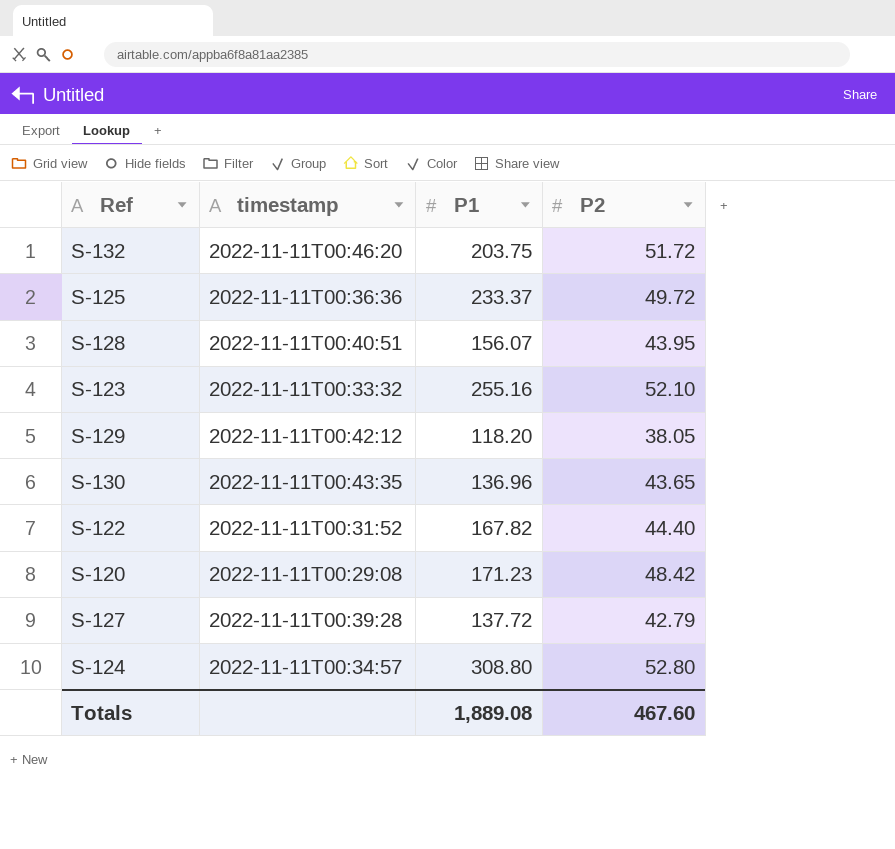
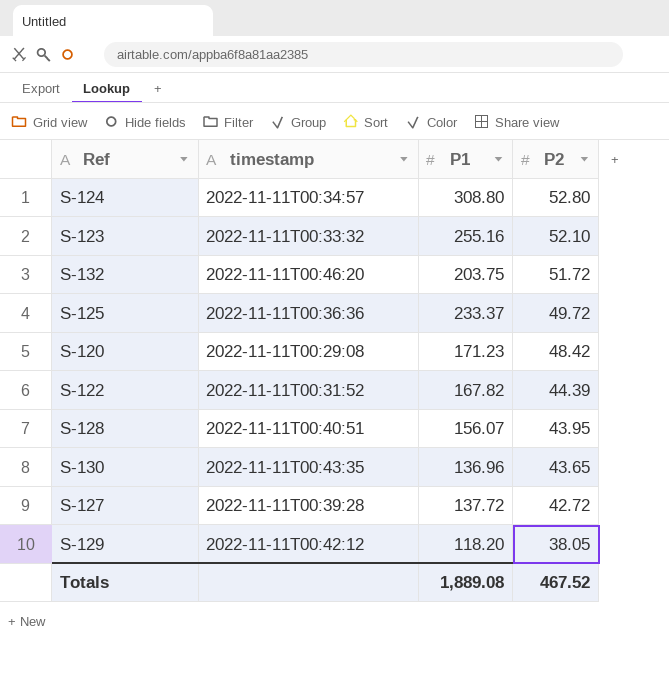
row order: none -> P2 descending
S-122 | P2: 44.40 -> 44.39
S-127 | P2: 42.79 -> 42.72
Totals | P2: 467.60 -> 467.52

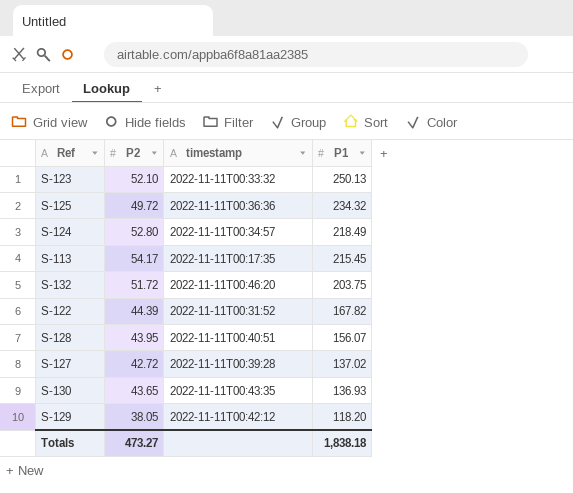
row order: P2 descending -> P1 descending
column P2 | position: 4 -> 2
row S-120: 2022-11-11T00:29:08 | 171.23 | 48.42 -> none
S-123 | P1: 255.16 -> 250.13
S-125 | P1: 233.37 -> 234.32
S-124 | P1: 308.80 -> 218.49
row S-113: none -> 54.17 | 2022-11-11T00:17:35 | 215.45
S-127 | P1: 137.72 -> 137.02
S-130 | P1: 136.96 -> 136.93
Totals | P2: 467.52 -> 473.27
Totals | P1: 1,889.08 -> 1,838.18

